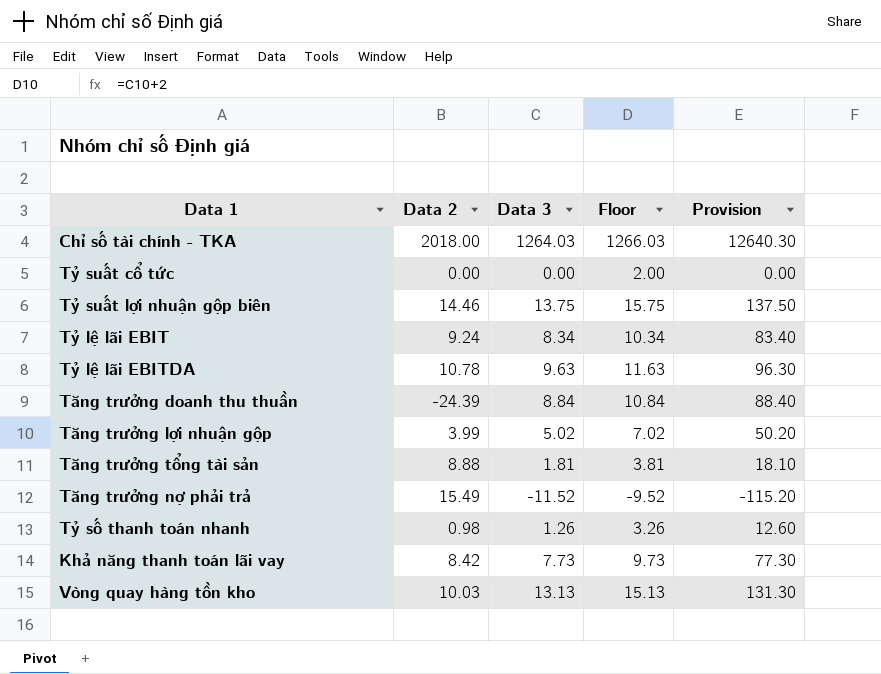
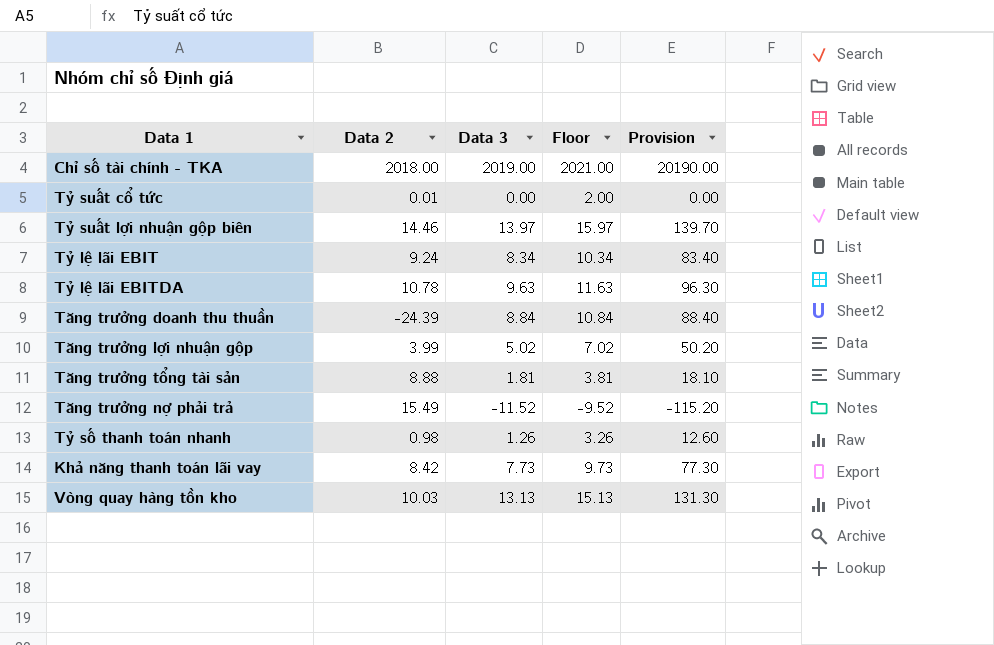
Chỉ số tài chính - TKA | Data 3: 1264.03 -> 2019.00
Chỉ số tài chính - TKA | Floor: 1266.03 -> 2021.00
Chỉ số tài chính - TKA | Provision: 12640.30 -> 20190.00
Tỷ suất cổ tức | Data 2: 0.00 -> 0.01
Tỷ suất lợi nhuận gộp biên | Data 3: 13.75 -> 13.97
Tỷ suất lợi nhuận gộp biên | Floor: 15.75 -> 15.97
Tỷ suất lợi nhuận gộp biên | Provision: 137.50 -> 139.70

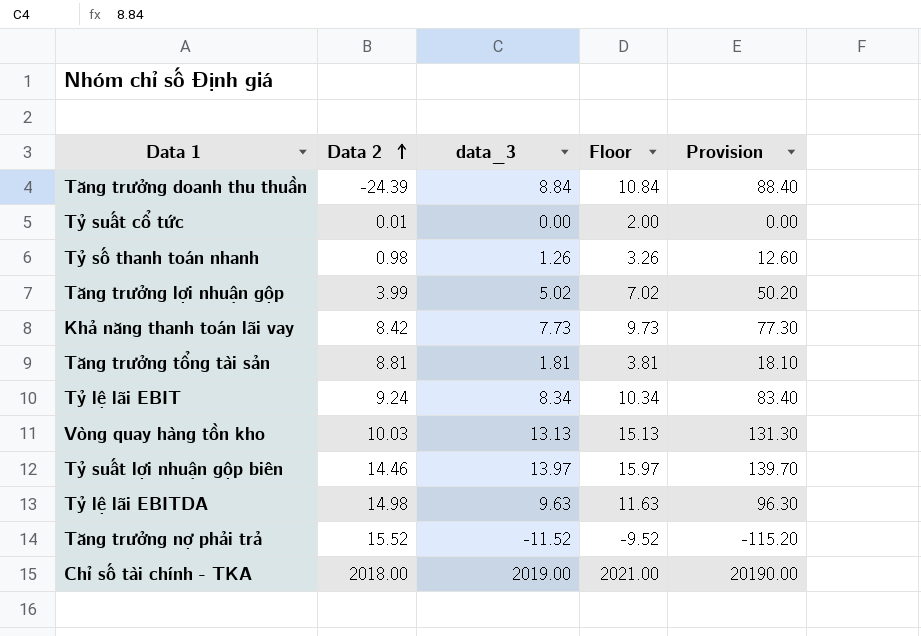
row order: none -> Data 2 ascending
column name: Data 3 -> data_3
Tăng trưởng tổng tài sản | Data 2: 8.88 -> 8.81
Tỷ lệ lãi EBITDA | Data 2: 10.78 -> 14.98
Tăng trưởng nợ phải trả | Data 2: 15.49 -> 15.52

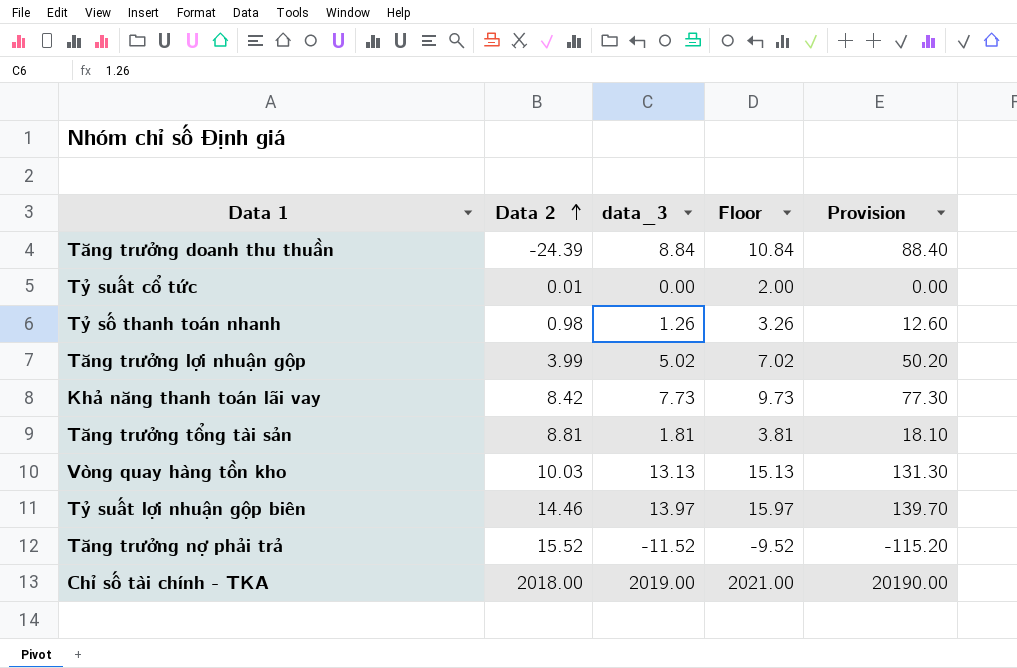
row Tỷ lệ lãi EBIT: 9.24 | 8.34 | 10.34 | 83.40 -> none
row Tỷ lệ lãi EBITDA: 14.98 | 9.63 | 11.63 | 96.30 -> none

